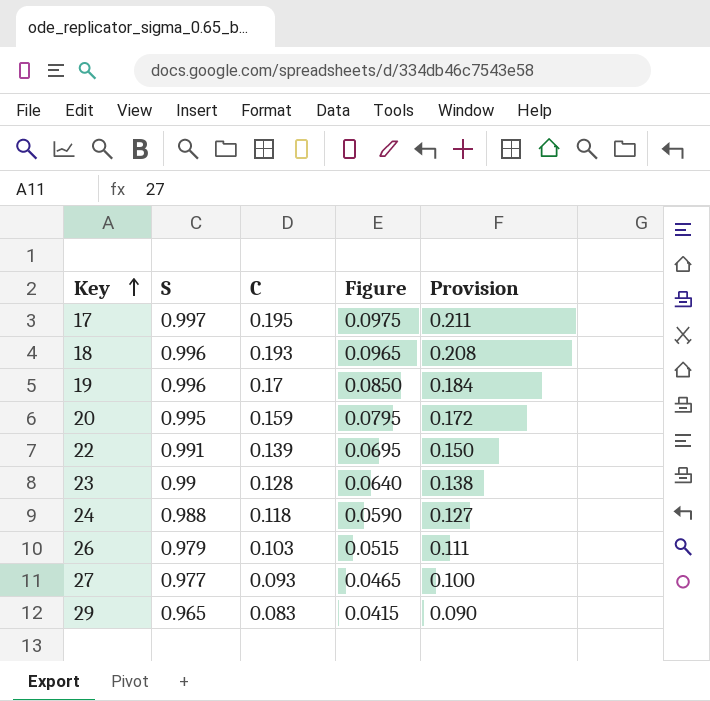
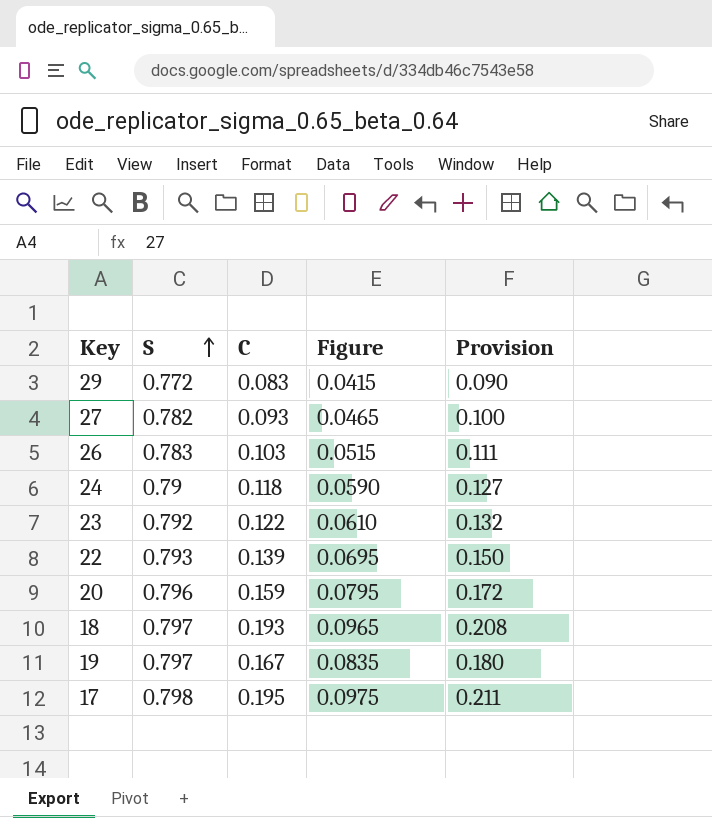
row order: Key ascending -> S ascending
29 | S: 0.965 -> 0.772
27 | S: 0.977 -> 0.782
26 | S: 0.979 -> 0.783
24 | S: 0.988 -> 0.79
23 | S: 0.99 -> 0.792
23 | C: 0.128 -> 0.122
23 | Figure: 0.0640 -> 0.0610
23 | Provision: 0.138 -> 0.132
22 | S: 0.991 -> 0.793
20 | S: 0.995 -> 0.796
18 | S: 0.996 -> 0.797
19 | S: 0.996 -> 0.797
19 | C: 0.17 -> 0.167
19 | Figure: 0.0850 -> 0.0835
19 | Provision: 0.184 -> 0.180
17 | S: 0.997 -> 0.798

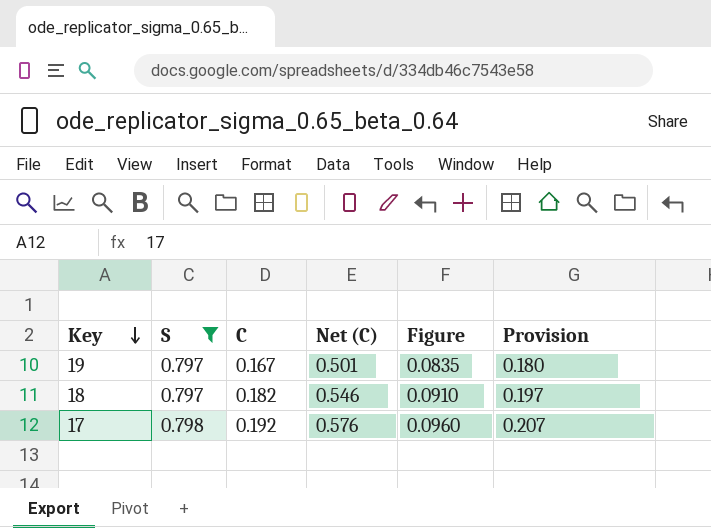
filter: none -> S >= 0.797
row order: S ascending -> Key descending
column Net (C) | formula: none -> [C] * 3
18 | C: 0.193 -> 0.182
18 | Figure: 0.0965 -> 0.0910
18 | Provision: 0.208 -> 0.197
17 | C: 0.195 -> 0.192
17 | Figure: 0.0975 -> 0.0960
17 | Provision: 0.211 -> 0.207

